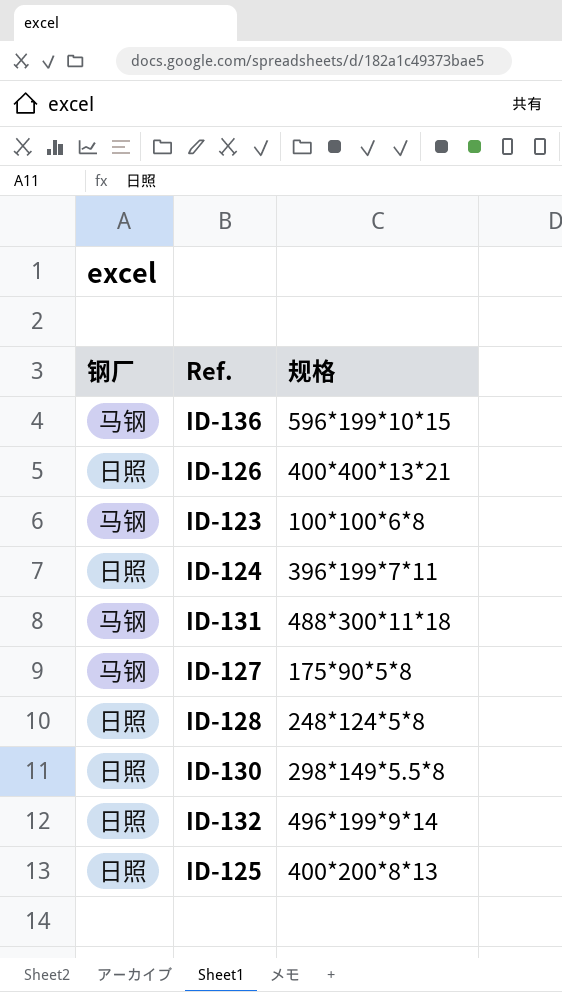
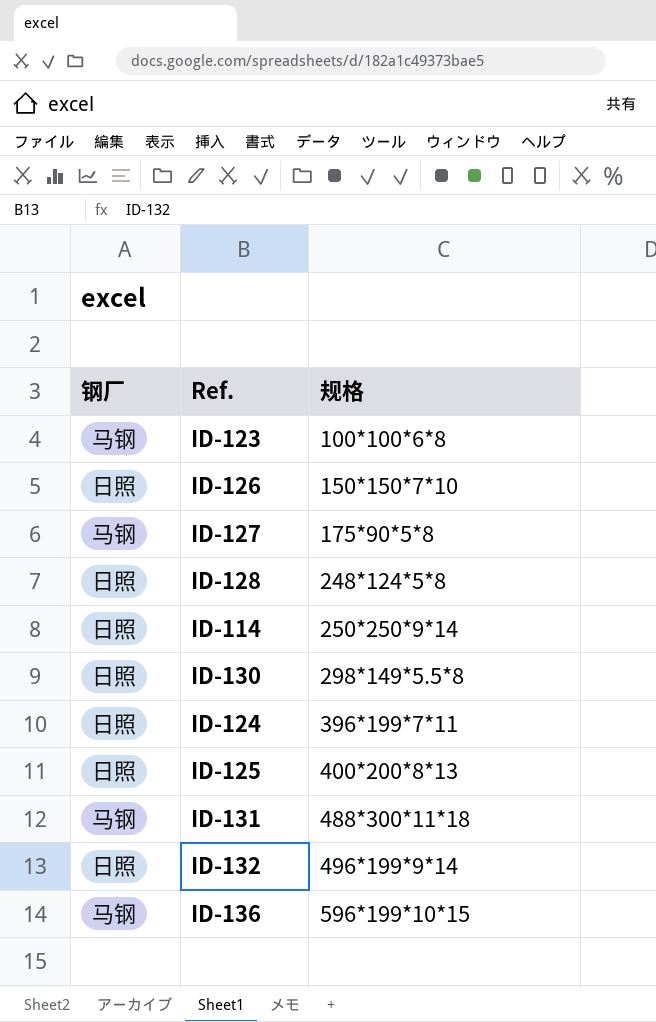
row order: none -> 规格 ascending
ID-126 | 规格: 400*400*13*21 -> 150*150*7*10
row ID-114: none -> 日照 | 250*250*9*14

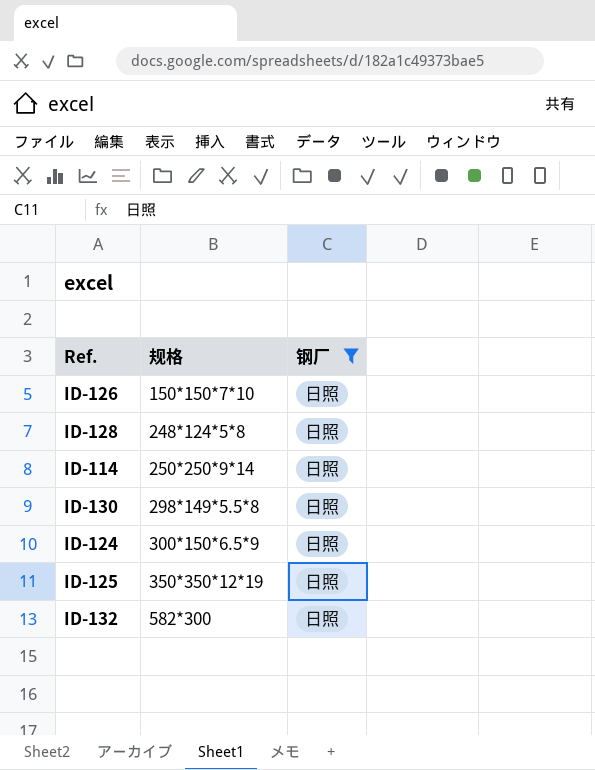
filter: none -> 钢厂 = 日照
column 钢厂 | position: 1 -> 3
ID-124 | 规格: 396*199*7*11 -> 300*150*6.5*9
ID-125 | 规格: 400*200*8*13 -> 350*350*12*19
ID-132 | 规格: 496*199*9*14 -> 582*300

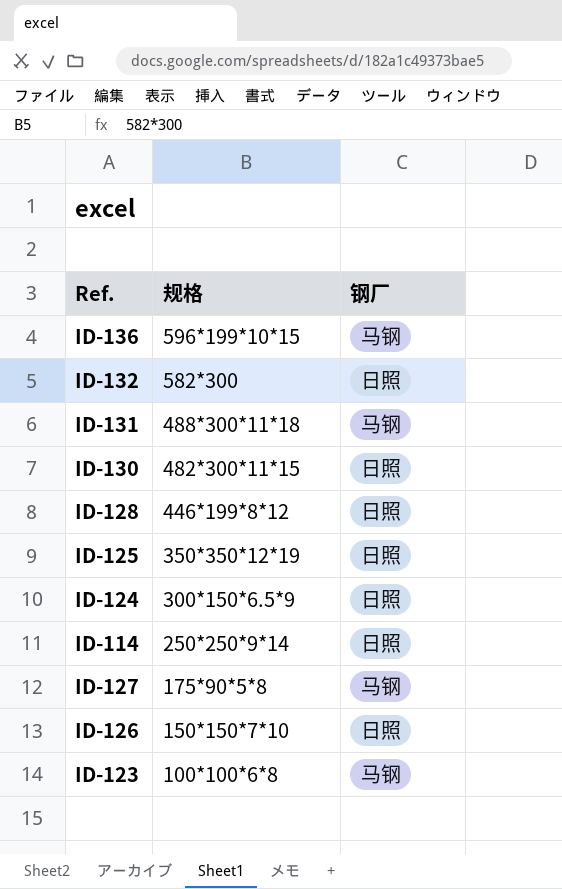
filter: 钢厂 = 日照 -> none
row order: 规格 ascending -> 规格 descending
ID-130 | 规格: 298*149*5.5*8 -> 482*300*11*15
ID-128 | 规格: 248*124*5*8 -> 446*199*8*12

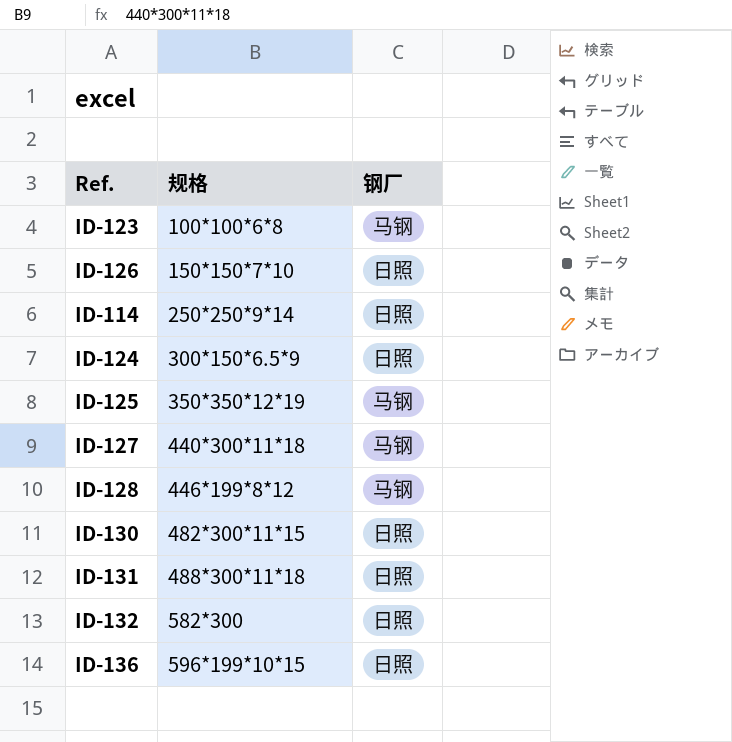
row order: 规格 descending -> 规格 ascending
ID-125 | 钢厂: 日照 -> 马钢
ID-127 | 规格: 175*90*5*8 -> 440*300*11*18
ID-128 | 钢厂: 日照 -> 马钢
ID-131 | 钢厂: 马钢 -> 日照
ID-136 | 钢厂: 马钢 -> 日照

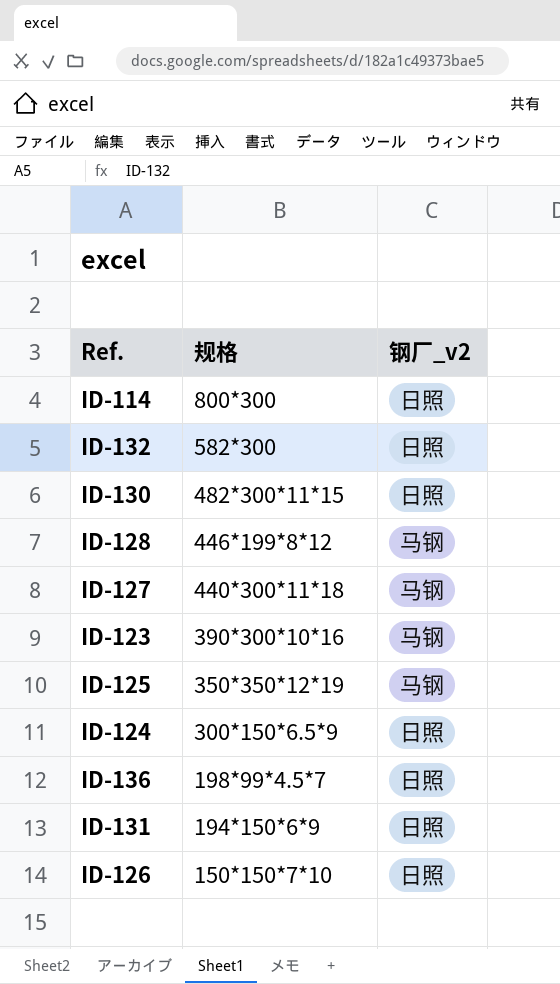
row order: 规格 ascending -> 规格 descending
column name: 钢厂 -> 钢厂_v2
ID-114 | 规格: 250*250*9*14 -> 800*300
ID-123 | 规格: 100*100*6*8 -> 390*300*10*16
ID-136 | 规格: 596*199*10*15 -> 198*99*4.5*7
ID-131 | 规格: 488*300*11*18 -> 194*150*6*9

